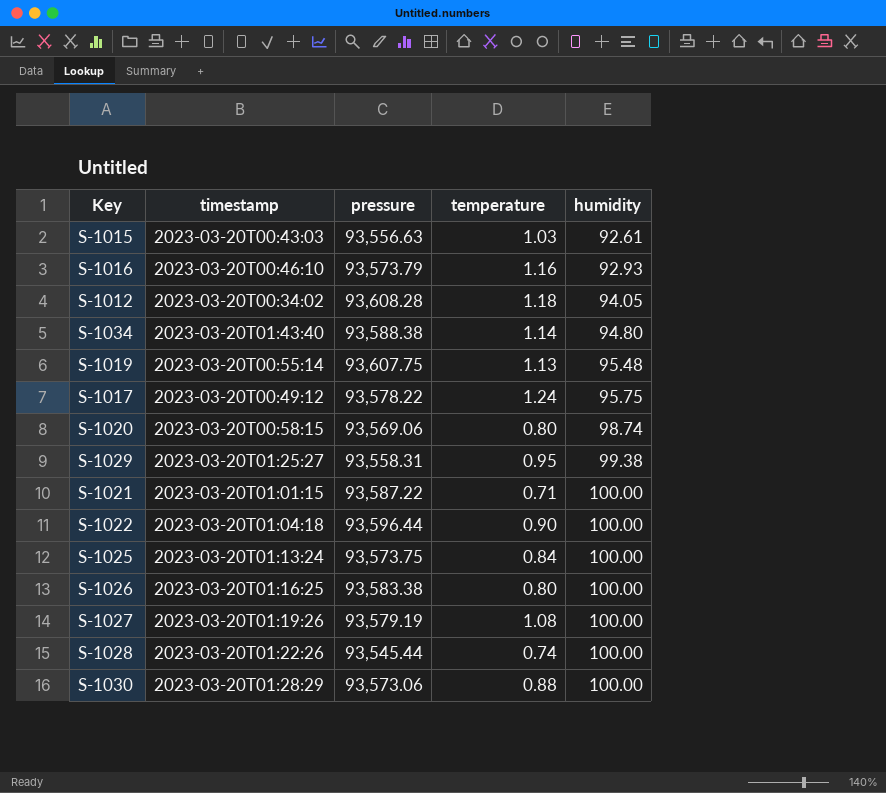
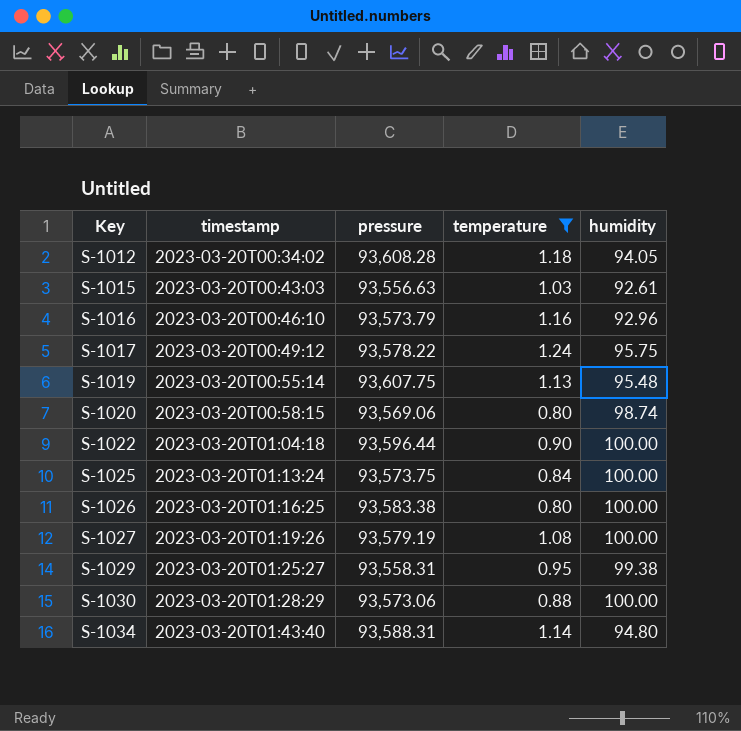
filter: none -> temperature >= 0.80
row order: humidity ascending -> Key ascending
S-1016 | humidity: 92.93 -> 92.96
S-1034 | pressure: 93,588.38 -> 93,588.31

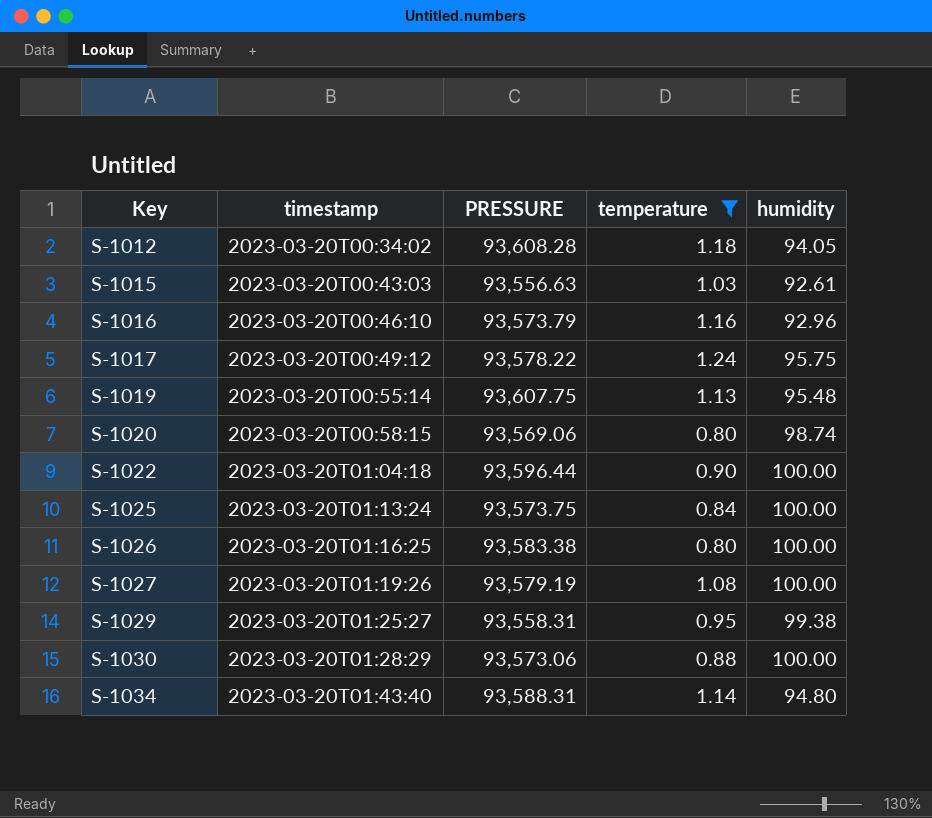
column name: pressure -> PRESSURE

